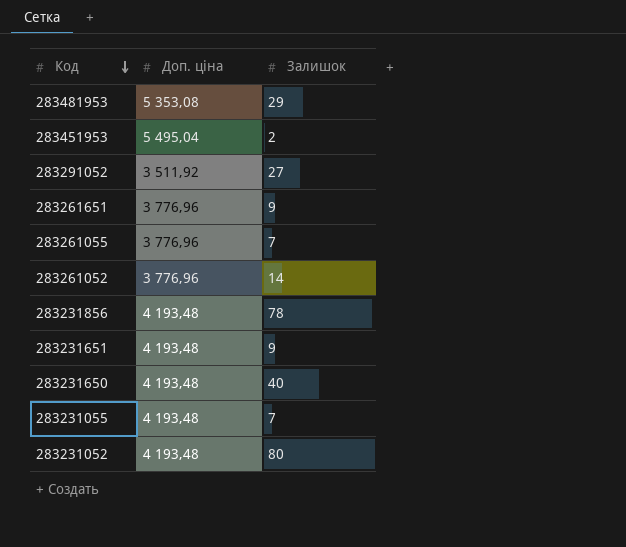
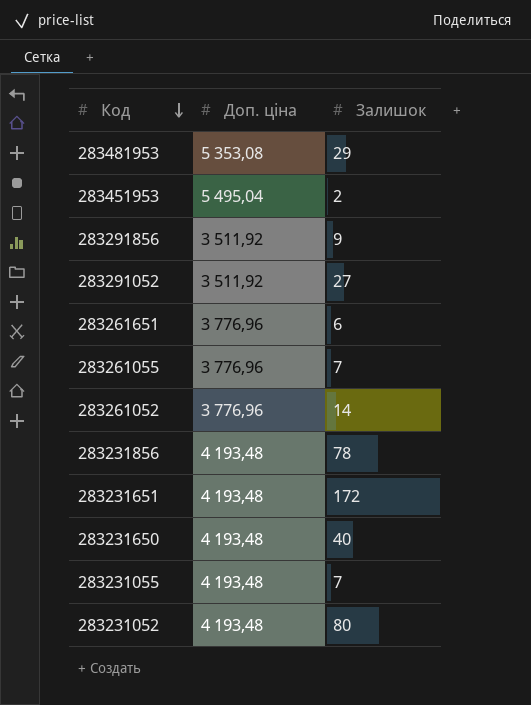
row 283291856: none -> 3 511,92 | 9
283261651 | Залишок: 9 -> 6
283231651 | Залишок: 9 -> 172

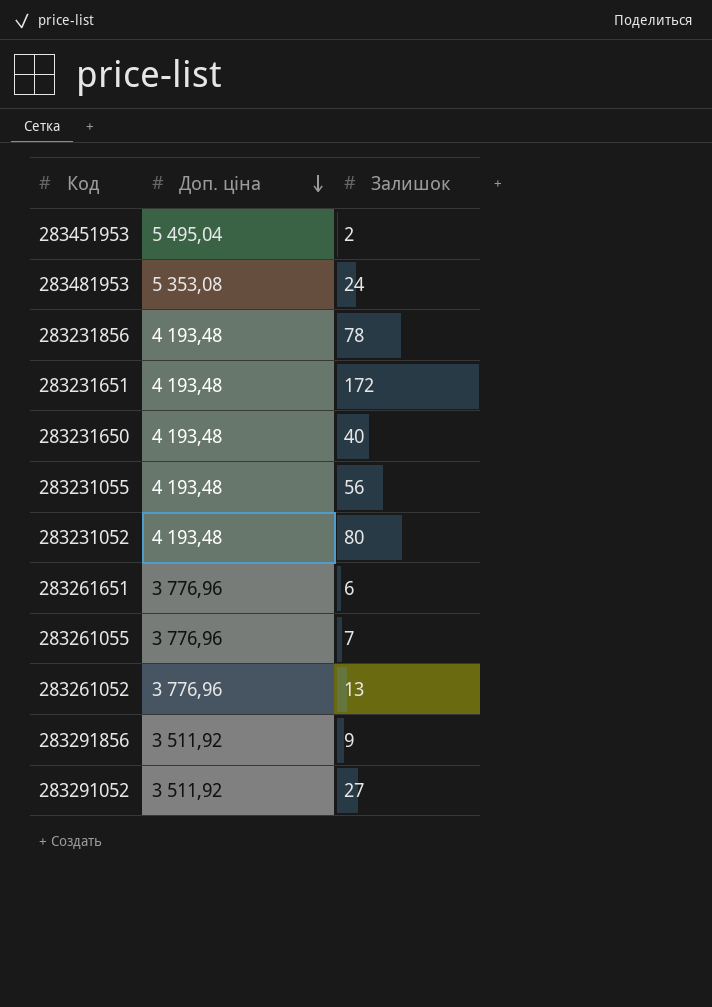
row order: Код descending -> Доп. ціна descending
283481953 | Залишок: 29 -> 24
283231055 | Залишок: 7 -> 56
283261052 | Залишок: 14 -> 13

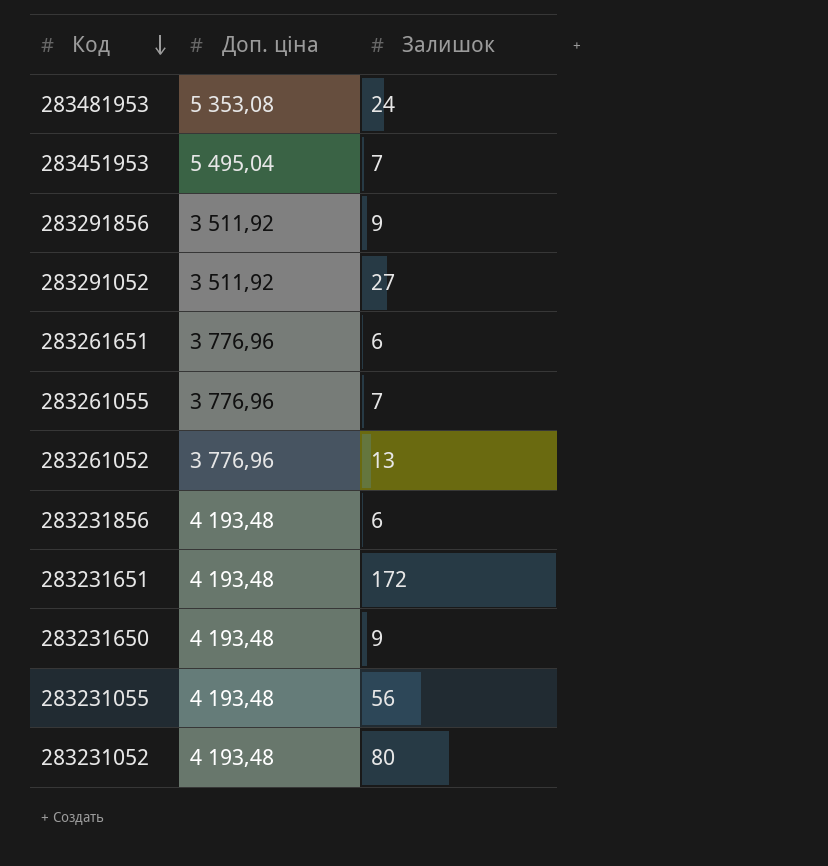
row order: Доп. ціна descending -> Код descending
283451953 | Залишок: 2 -> 7
283231856 | Залишок: 78 -> 6
283231650 | Залишок: 40 -> 9

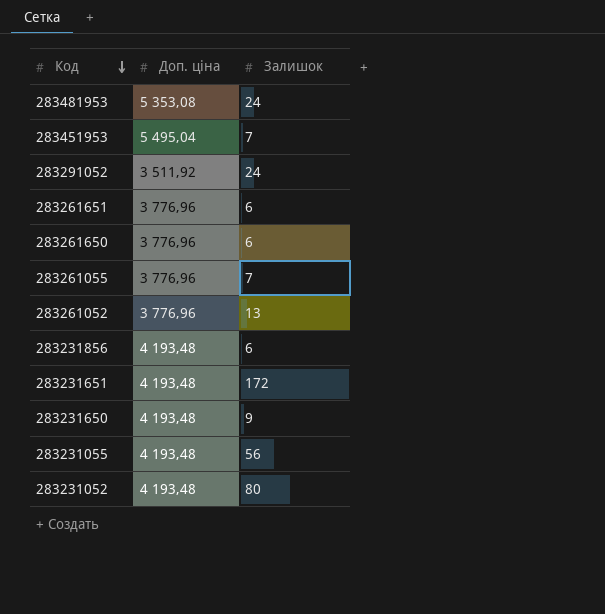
row 283291856: 3 511,92 | 9 -> none
283291052 | Залишок: 27 -> 24
row 283261650: none -> 3 776,96 | 6

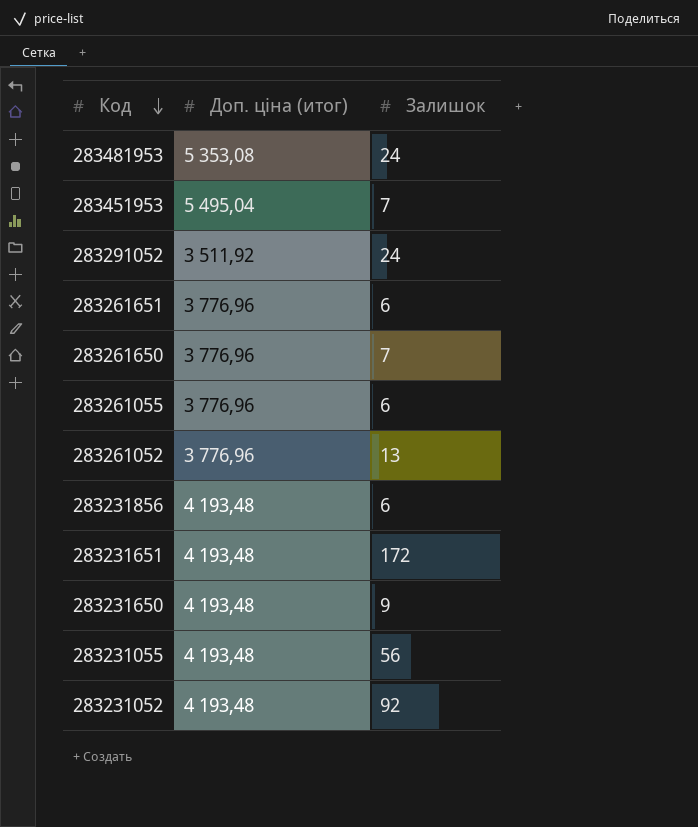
column name: Доп. ціна -> Доп. ціна (итог)
283261650 | Залишок: 6 -> 7
283261055 | Залишок: 7 -> 6
283231052 | Залишок: 80 -> 92

